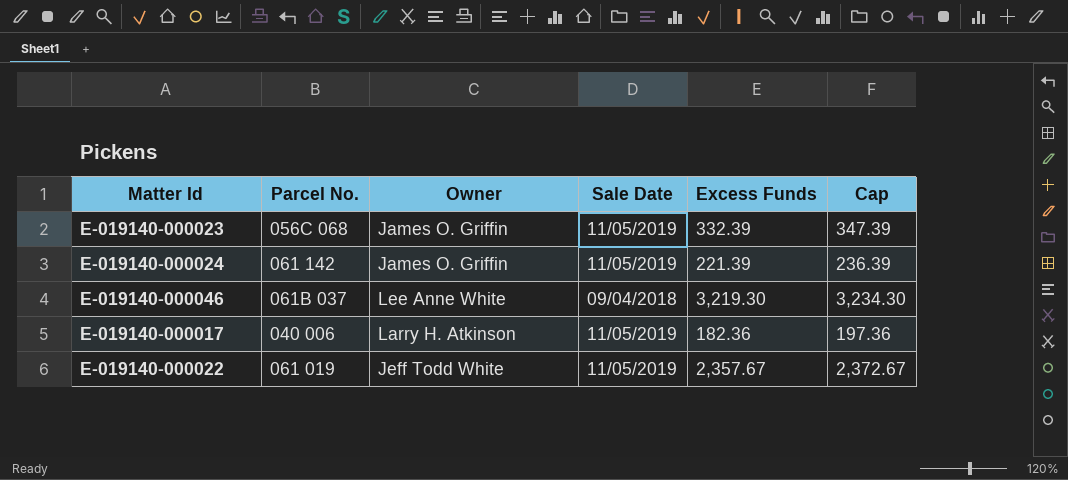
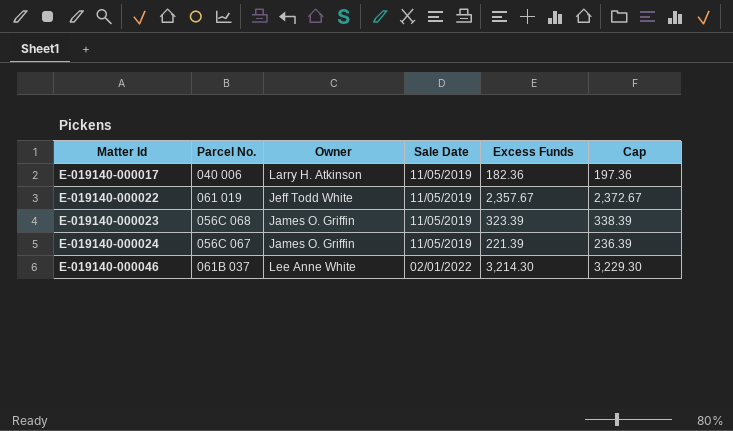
row order: none -> Matter Id ascending
E-019140-000023 | Excess Funds: 332.39 -> 323.39
E-019140-000023 | Cap: 347.39 -> 338.39
E-019140-000024 | Parcel No.: 061 142 -> 056C 067
E-019140-000046 | Sale Date: 09/04/2018 -> 02/01/2022
E-019140-000046 | Excess Funds: 3,219.30 -> 3,214.30
E-019140-000046 | Cap: 3,234.30 -> 3,229.30

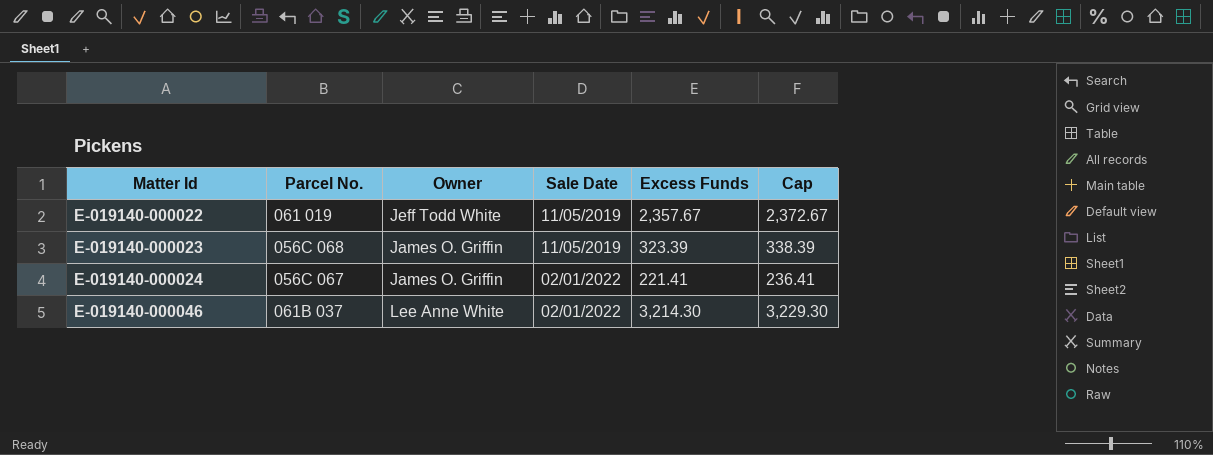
row E-019140-000017: 040 006 | Larry H. Atkinson | 11/05/2019 | 182.36 | 197.36 -> none
E-019140-000024 | Sale Date: 11/05/2019 -> 02/01/2022
E-019140-000024 | Excess Funds: 221.39 -> 221.41
E-019140-000024 | Cap: 236.39 -> 236.41

